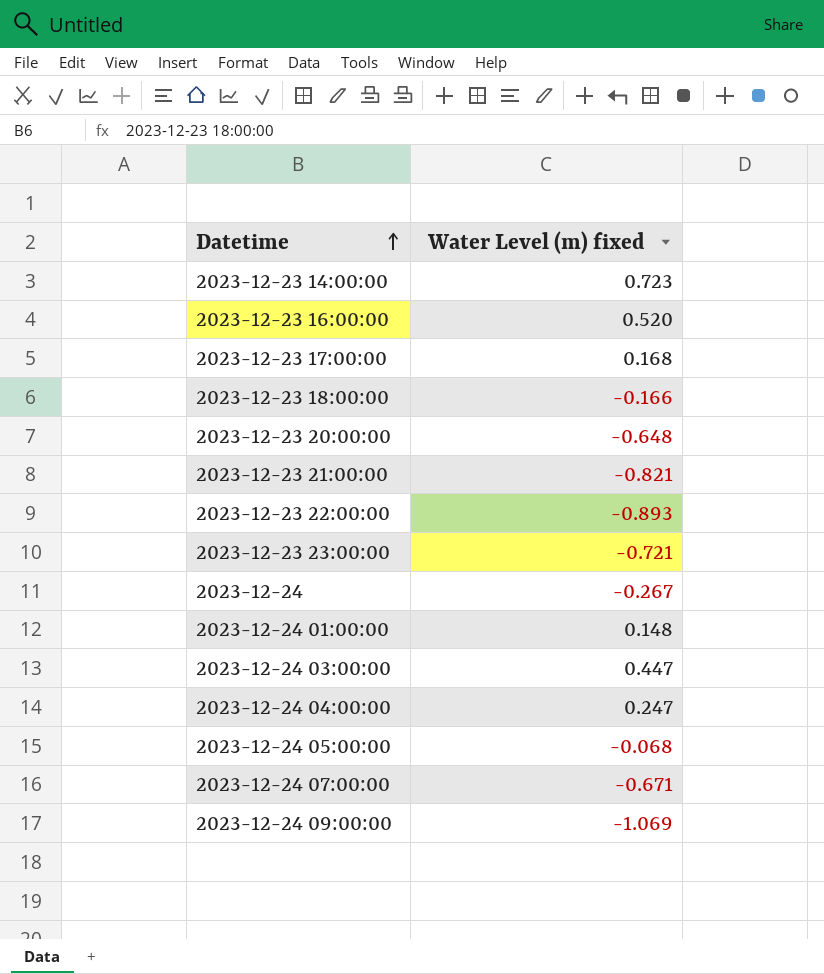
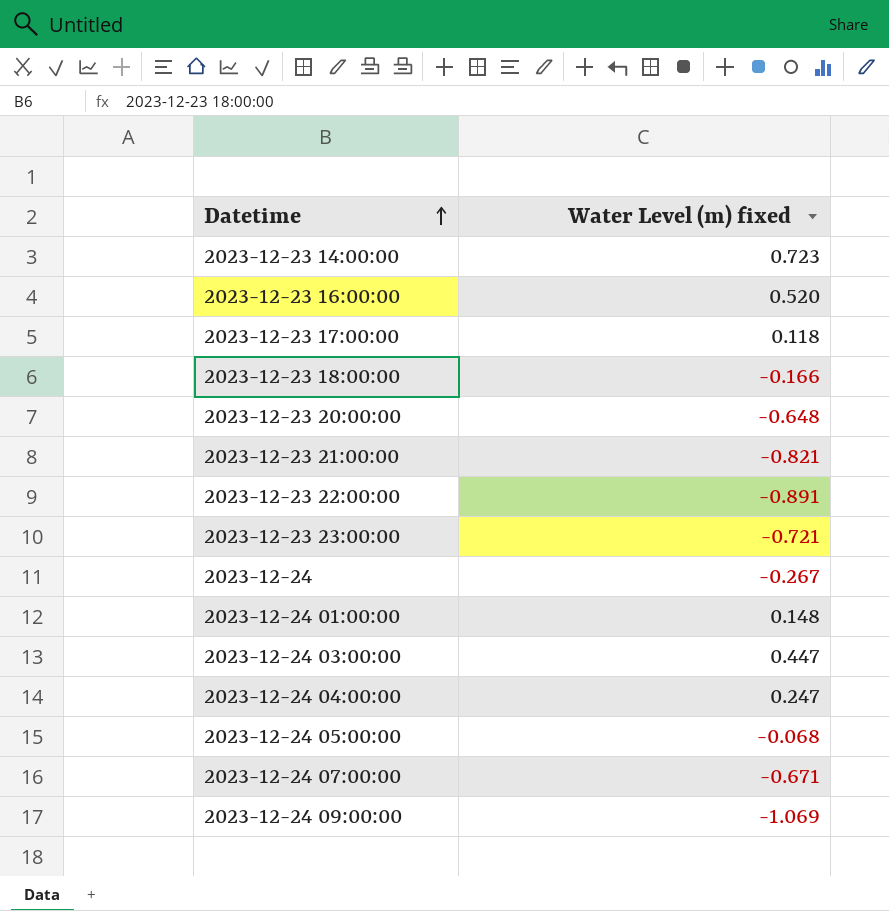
2023-12-23 17:00:00 | Water Level (m) fixed: 0.168 -> 0.118
2023-12-23 22:00:00 | Water Level (m) fixed: -0.893 -> -0.891

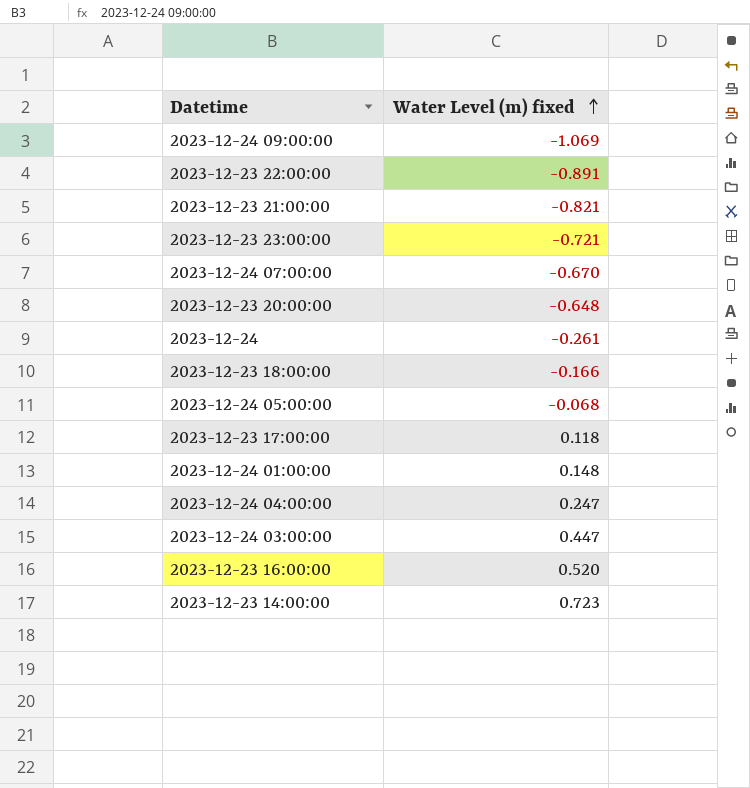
row order: Datetime ascending -> Water Level (m) fixed ascending
2023-12-24 07:00:00 | Water Level (m) fixed: -0.671 -> -0.670
2023-12-24 | Water Level (m) fixed: -0.267 -> -0.261

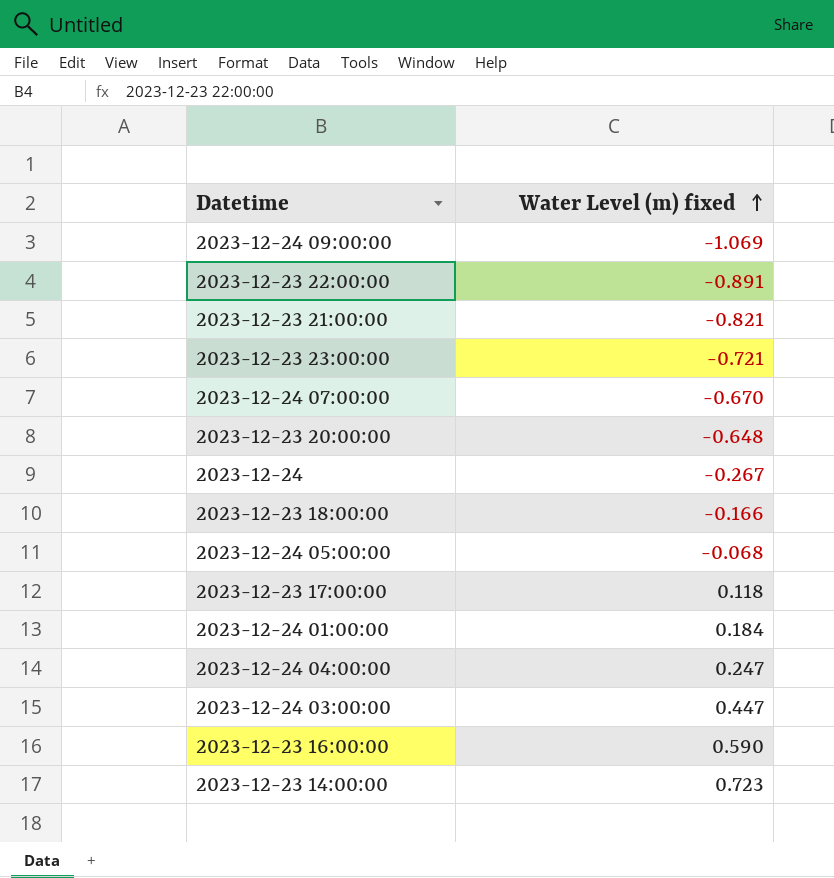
2023-12-24 | Water Level (m) fixed: -0.261 -> -0.267
2023-12-24 01:00:00 | Water Level (m) fixed: 0.148 -> 0.184
2023-12-23 16:00:00 | Water Level (m) fixed: 0.520 -> 0.590

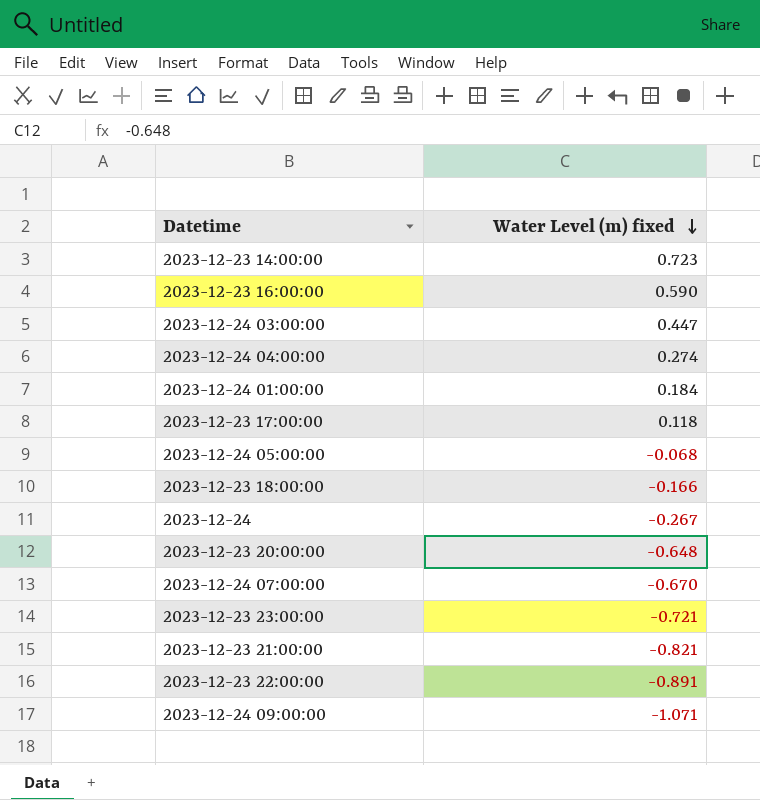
row order: Water Level (m) fixed ascending -> Water Level (m) fixed descending
2023-12-24 04:00:00 | Water Level (m) fixed: 0.247 -> 0.274
2023-12-24 09:00:00 | Water Level (m) fixed: -1.069 -> -1.071

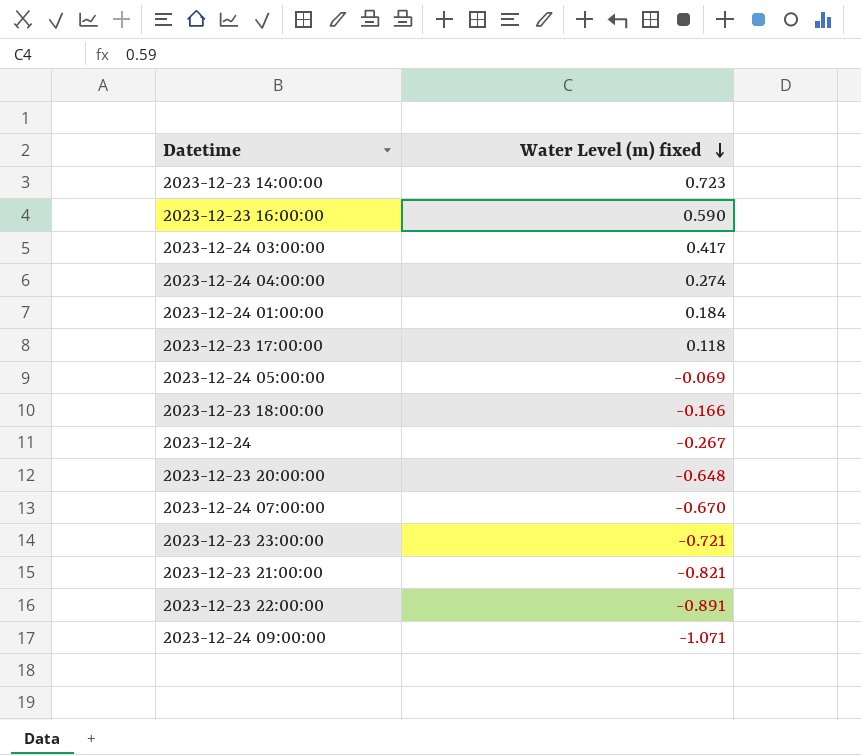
2023-12-24 03:00:00 | Water Level (m) fixed: 0.447 -> 0.417
2023-12-24 05:00:00 | Water Level (m) fixed: -0.068 -> -0.069

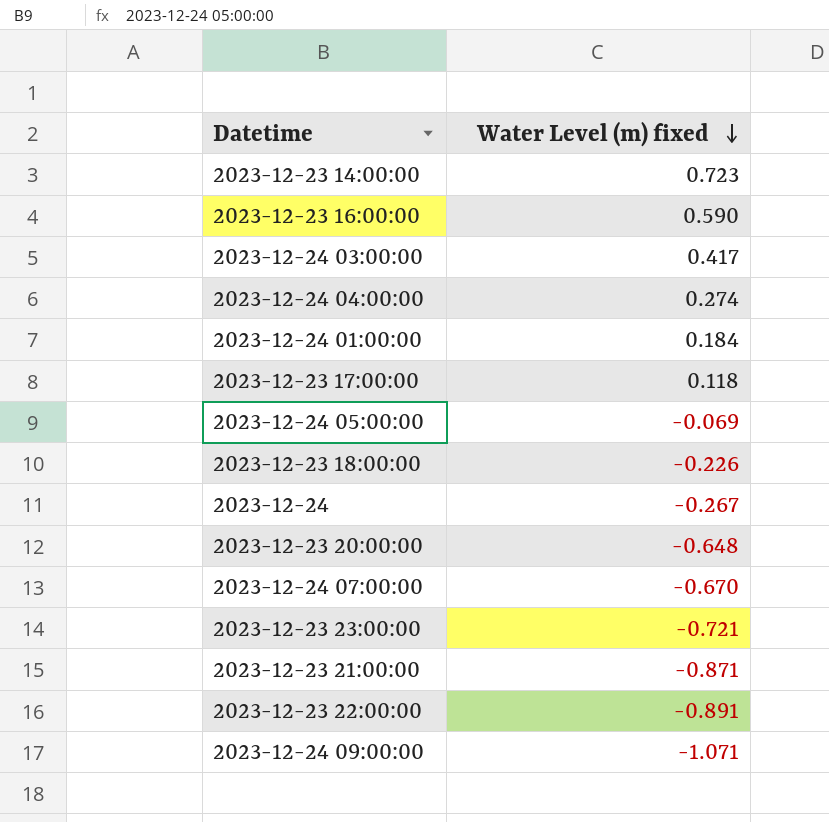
2023-12-23 18:00:00 | Water Level (m) fixed: -0.166 -> -0.226
2023-12-23 21:00:00 | Water Level (m) fixed: -0.821 -> -0.871

